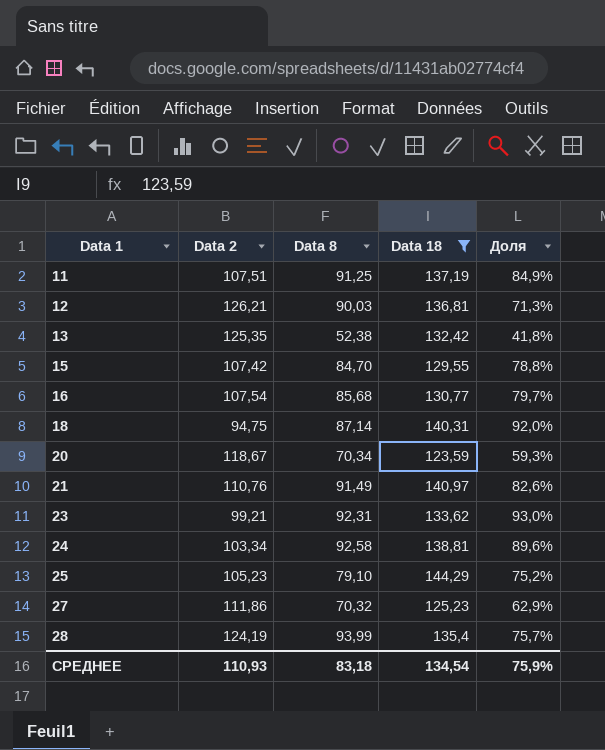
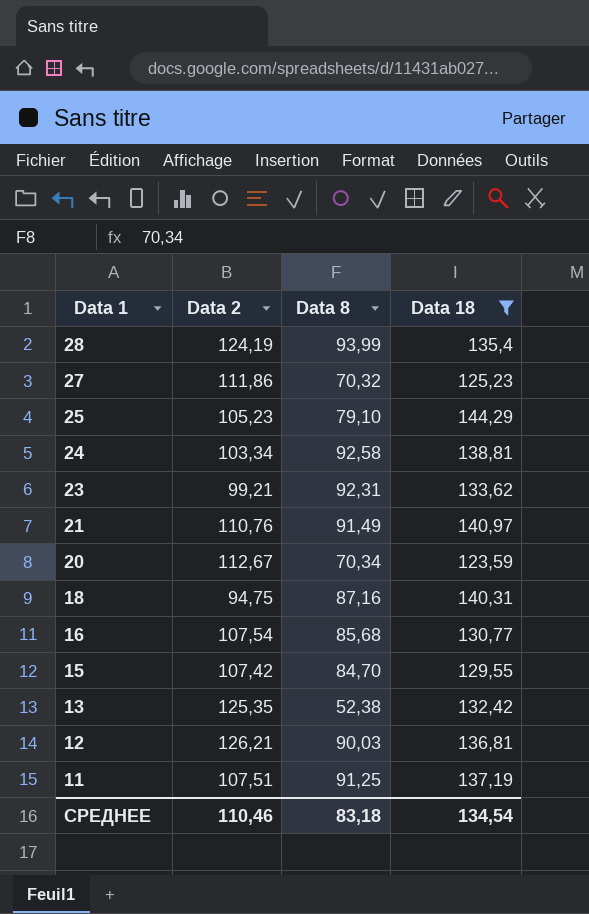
row order: Data 1 ascending -> Data 1 descending
column Доля | formula: [Data 8] / [Data 2] -> none
20 | Data 2: 118,67 -> 112,67
18 | Data 8: 87,14 -> 87,16
СРЕДНЕЕ | Data 2: 110,93 -> 110,46

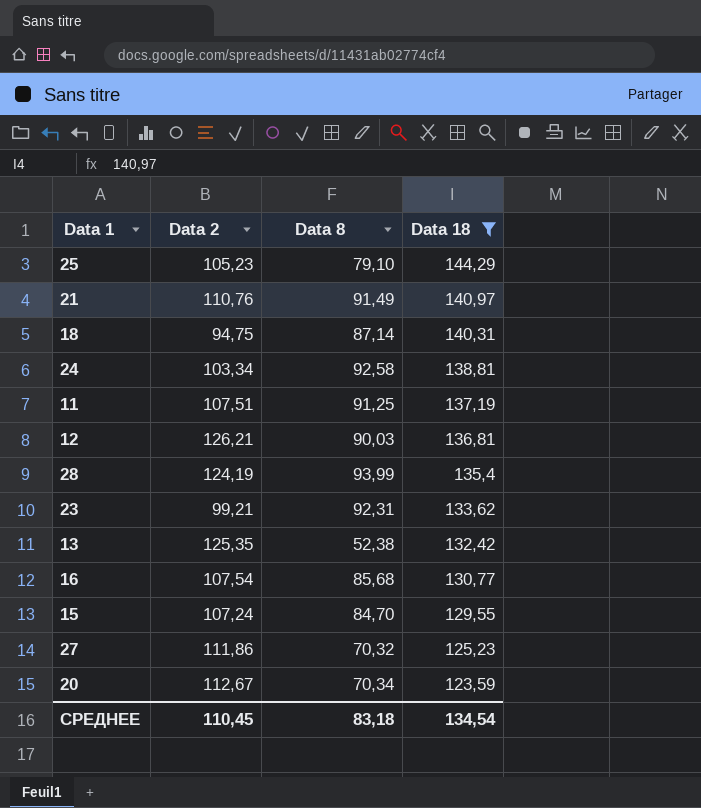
row order: Data 1 descending -> Data 18 descending
18 | Data 8: 87,16 -> 87,14
15 | Data 2: 107,42 -> 107,24
СРЕДНЕЕ | Data 2: 110,46 -> 110,45

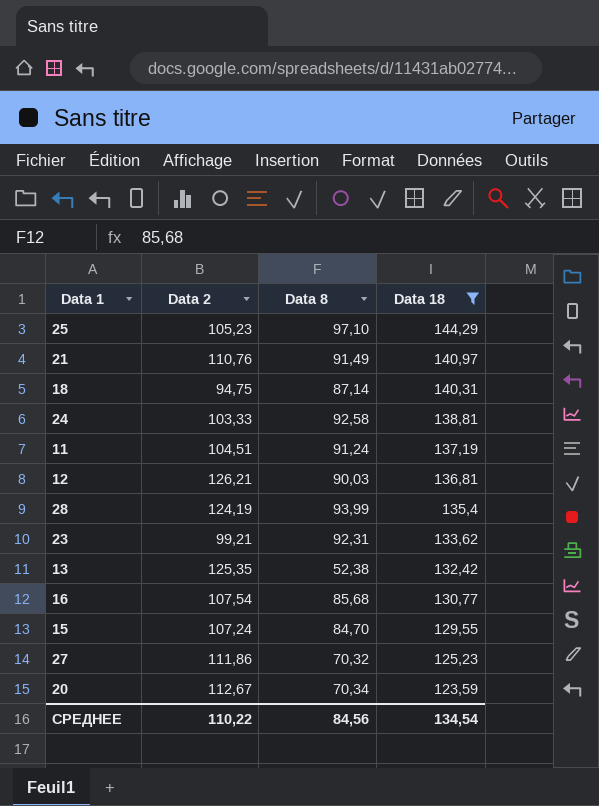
25 | Data 8: 79,10 -> 97,10
24 | Data 2: 103,34 -> 103,33
11 | Data 2: 107,51 -> 104,51
11 | Data 8: 91,25 -> 91,24
СРЕДНЕЕ | Data 2: 110,45 -> 110,22
СРЕДНЕЕ | Data 8: 83,18 -> 84,56

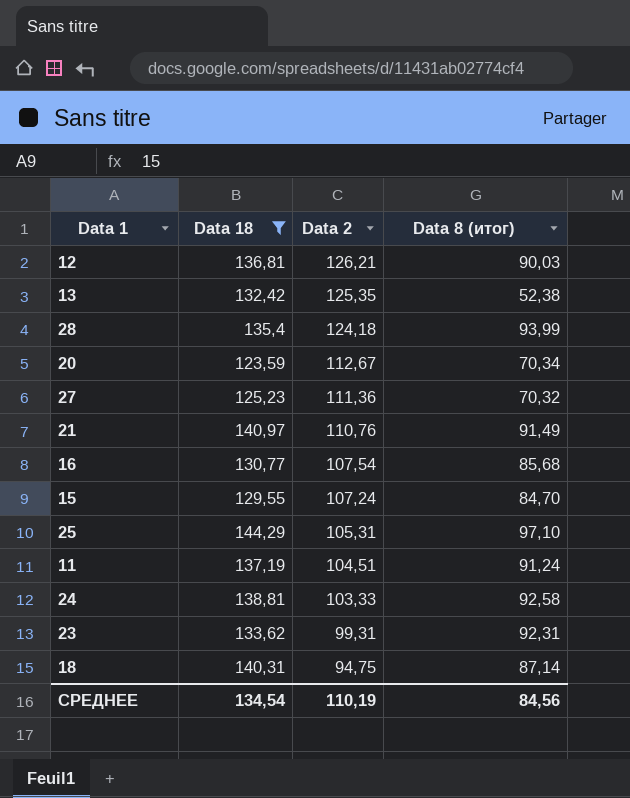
row order: Data 18 descending -> Data 2 descending
column Data 18 | position: 4 -> 2
column name: Data 8 -> Data 8 (итог)
28 | Data 2: 124,19 -> 124,18
27 | Data 2: 111,86 -> 111,36
25 | Data 2: 105,23 -> 105,31
23 | Data 2: 99,21 -> 99,31
СРЕДНЕЕ | Data 2: 110,22 -> 110,19

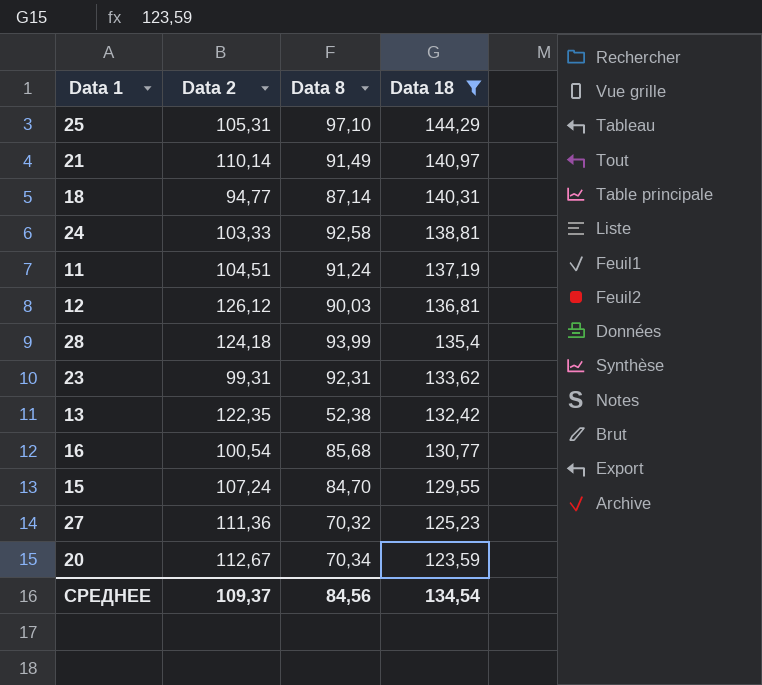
row order: Data 2 descending -> Data 18 descending
column name: Data 8 (итог) -> Data 8
column Data 18 | position: 2 -> 4
21 | Data 2: 110,76 -> 110,14
18 | Data 2: 94,75 -> 94,77
12 | Data 2: 126,21 -> 126,12
13 | Data 2: 125,35 -> 122,35
16 | Data 2: 107,54 -> 100,54
СРЕДНЕЕ | Data 2: 110,19 -> 109,37

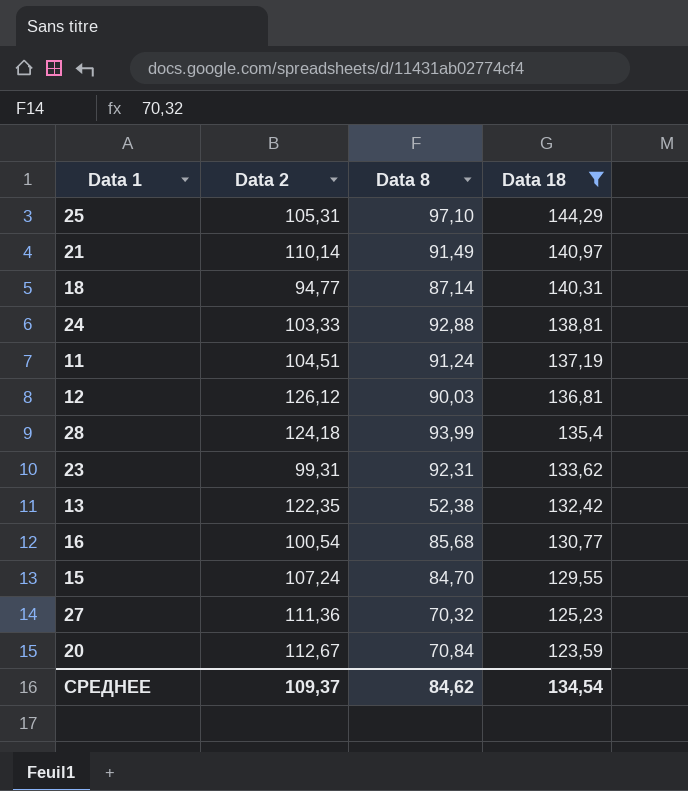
24 | Data 8: 92,58 -> 92,88
20 | Data 8: 70,34 -> 70,84
СРЕДНЕЕ | Data 8: 84,56 -> 84,62

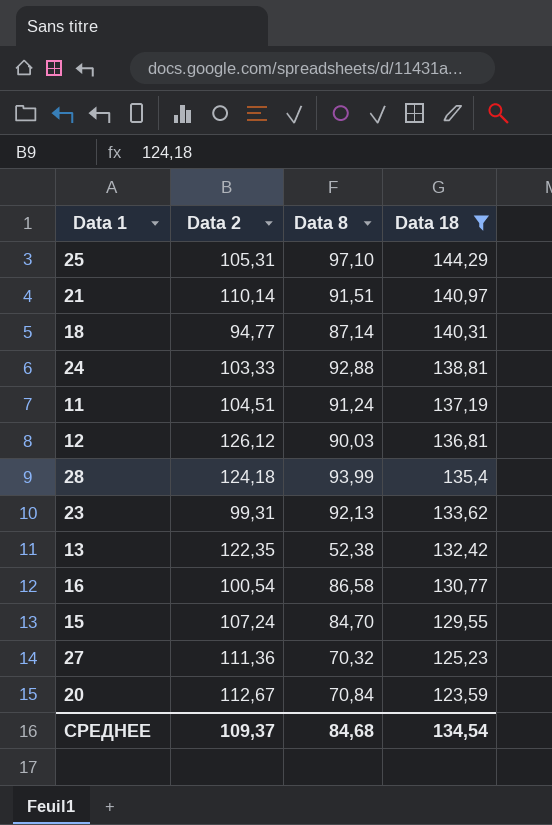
21 | Data 8: 91,49 -> 91,51
23 | Data 8: 92,31 -> 92,13
16 | Data 8: 85,68 -> 86,58
СРЕДНЕЕ | Data 8: 84,62 -> 84,68

